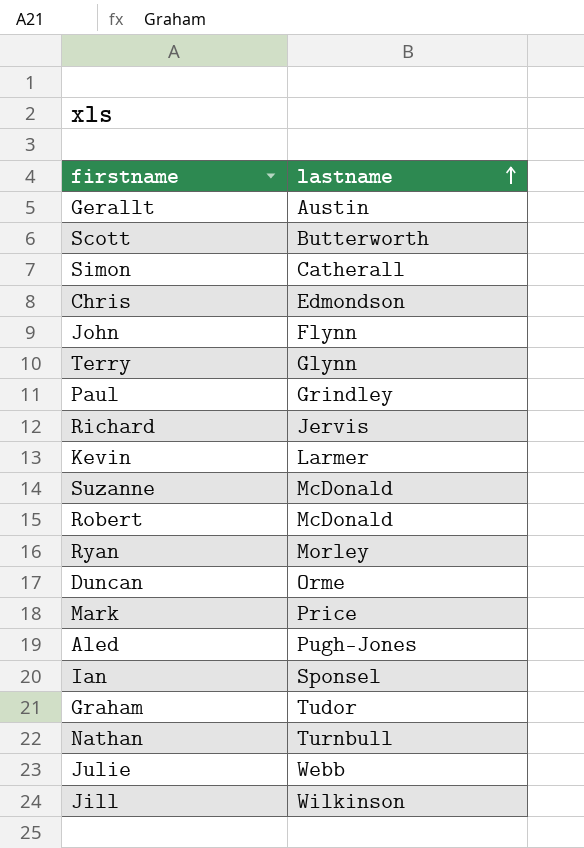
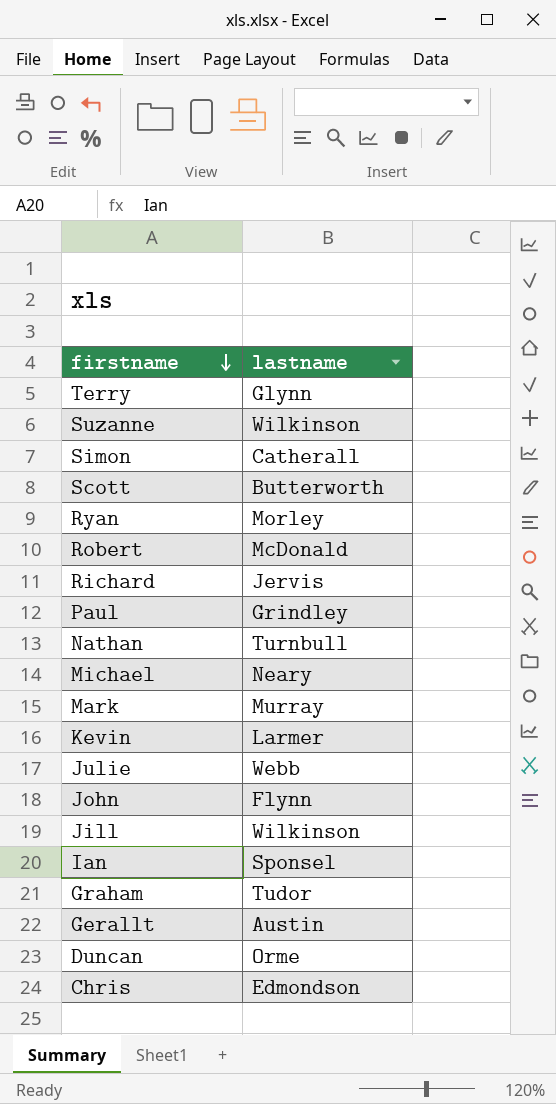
row order: lastname ascending -> firstname descending
row Aled: Pugh-Jones -> none
Suzanne | lastname: McDonald -> Wilkinson
row Michael: none -> Neary
Mark | lastname: Price -> Murray

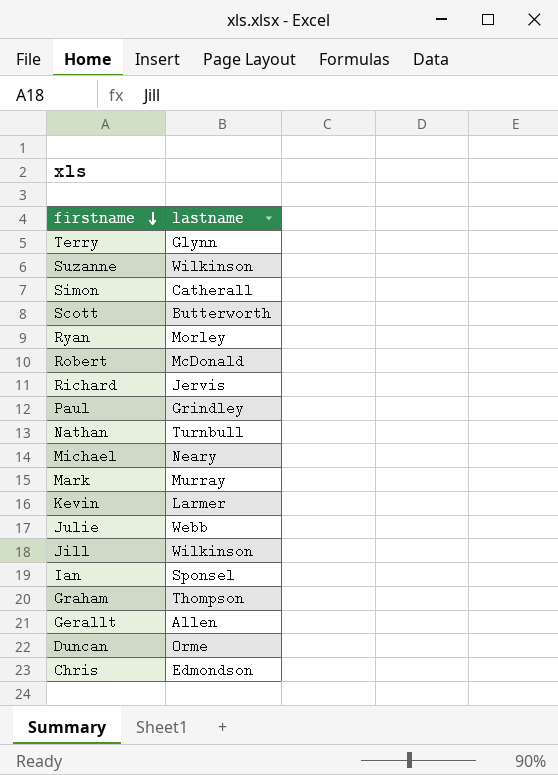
row John: Flynn -> none
Graham | lastname: Tudor -> Thompson
Gerallt | lastname: Austin -> Allen

